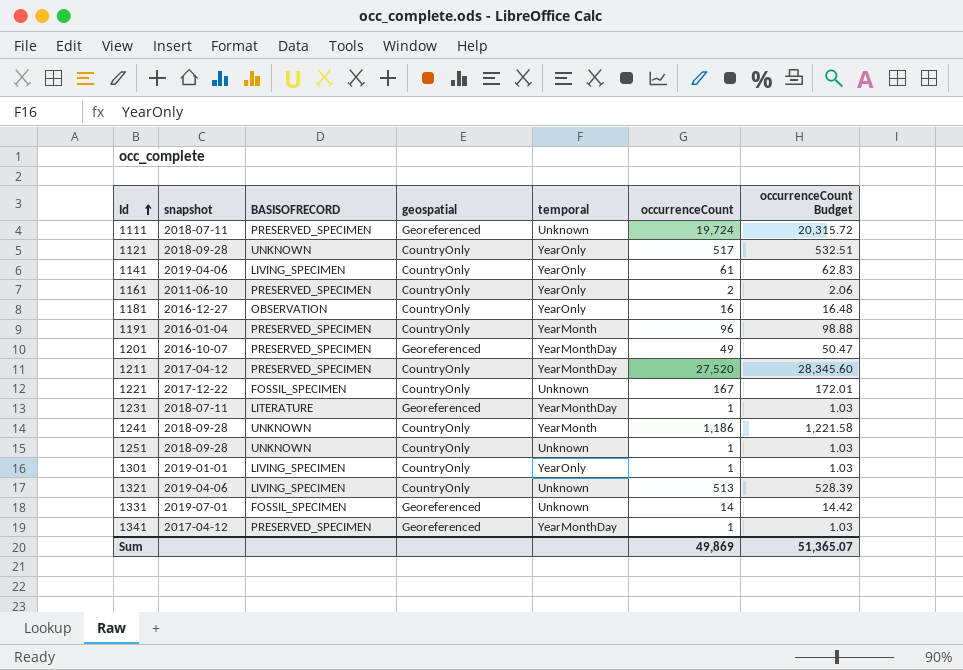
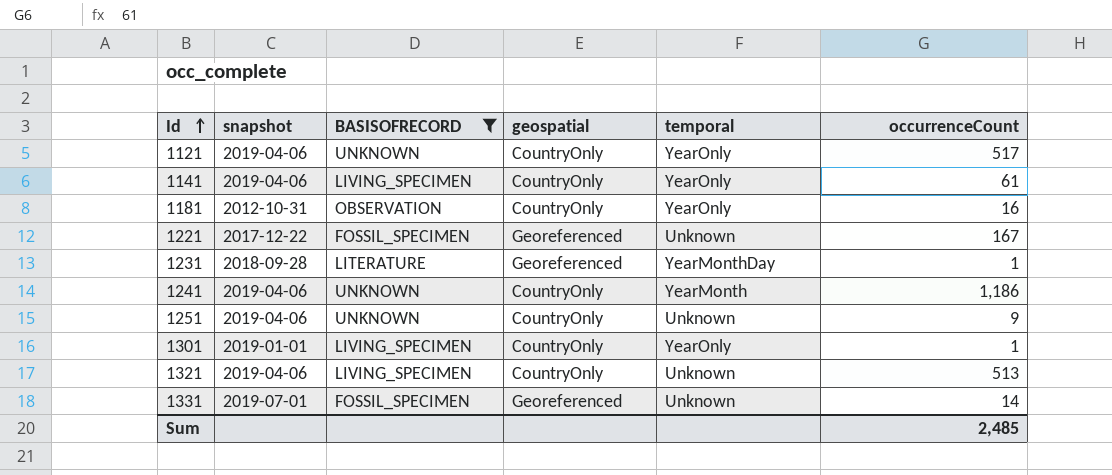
filter: none -> BASISOFRECORD != PRESERVED_SPECIMEN
column occurrenceCount Budget | formula: [occurrenceCount] * 1.03 -> none
1121 | snapshot: 2018-09-28 -> 2019-04-06
1181 | snapshot: 2016-12-27 -> 2012-10-31
1221 | geospatial: CountryOnly -> Georeferenced
1231 | snapshot: 2018-07-11 -> 2018-09-28
1241 | snapshot: 2018-09-28 -> 2019-04-06
1251 | snapshot: 2018-09-28 -> 2019-04-06
1251 | occurrenceCount: 1 -> 9
Sum | occurrenceCount: 49,869 -> 2,485

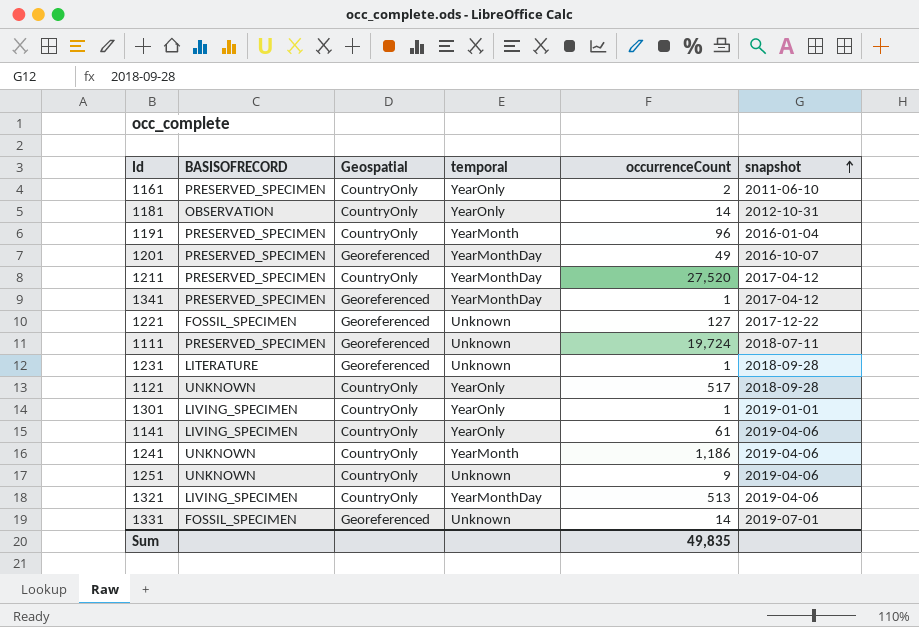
filter: BASISOFRECORD != PRESERVED_SPECIMEN -> none
row order: Id ascending -> snapshot ascending
column name: geospatial -> Geospatial
column snapshot | position: 2 -> 6
1181 | occurrenceCount: 16 -> 14
1221 | occurrenceCount: 167 -> 127
1231 | temporal: YearMonthDay -> Unknown
1121 | snapshot: 2019-04-06 -> 2018-09-28
1321 | temporal: Unknown -> YearMonthDay
Sum | occurrenceCount: 2,485 -> 49,835

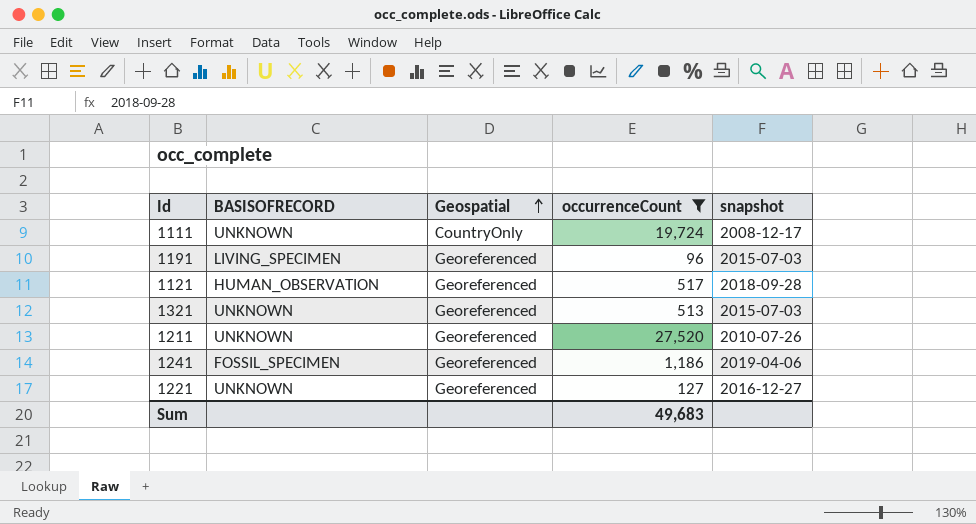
filter: none -> occurrenceCount >= 96
row order: snapshot ascending -> Geospatial ascending
column temporal | position: 4 -> none
1111 | BASISOFRECORD: PRESERVED_SPECIMEN -> UNKNOWN
1111 | Geospatial: Georeferenced -> CountryOnly
1111 | snapshot: 2018-07-11 -> 2008-12-17
1191 | BASISOFRECORD: PRESERVED_SPECIMEN -> LIVING_SPECIMEN
1191 | Geospatial: CountryOnly -> Georeferenced
1191 | snapshot: 2016-01-04 -> 2015-07-03
1121 | BASISOFRECORD: UNKNOWN -> HUMAN_OBSERVATION
1121 | Geospatial: CountryOnly -> Georeferenced
1321 | BASISOFRECORD: LIVING_SPECIMEN -> UNKNOWN
1321 | Geospatial: CountryOnly -> Georeferenced
1321 | snapshot: 2019-04-06 -> 2015-07-03
1211 | BASISOFRECORD: PRESERVED_SPECIMEN -> UNKNOWN
1211 | Geospatial: CountryOnly -> Georeferenced
1211 | snapshot: 2017-04-12 -> 2010-07-26
1241 | BASISOFRECORD: UNKNOWN -> FOSSIL_SPECIMEN
1241 | Geospatial: CountryOnly -> Georeferenced
1221 | BASISOFRECORD: FOSSIL_SPECIMEN -> UNKNOWN
1221 | snapshot: 2017-12-22 -> 2016-12-27
Sum | occurrenceCount: 49,835 -> 49,683

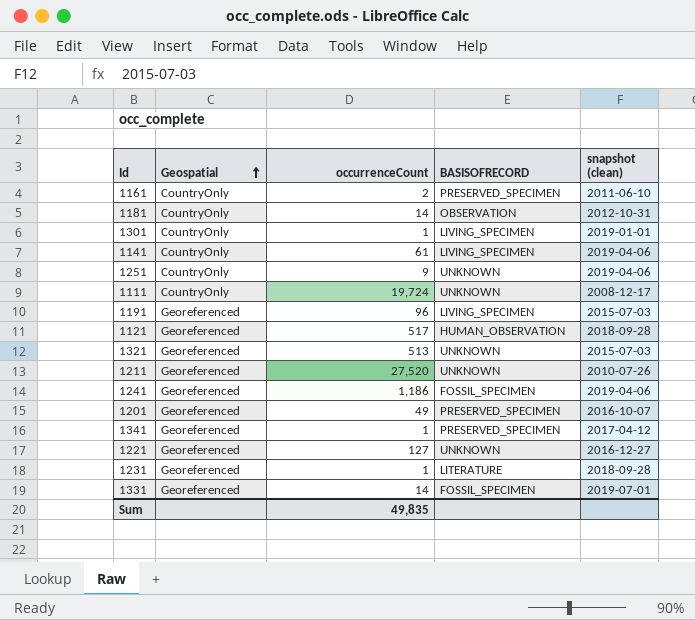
filter: occurrenceCount >= 96 -> none
column BASISOFRECORD | position: 2 -> 4
column name: snapshot -> snapshot (clean)
Sum | occurrenceCount: 49,683 -> 49,835

